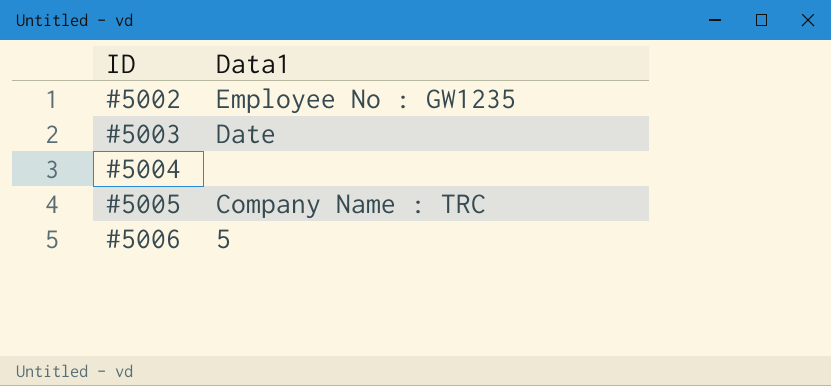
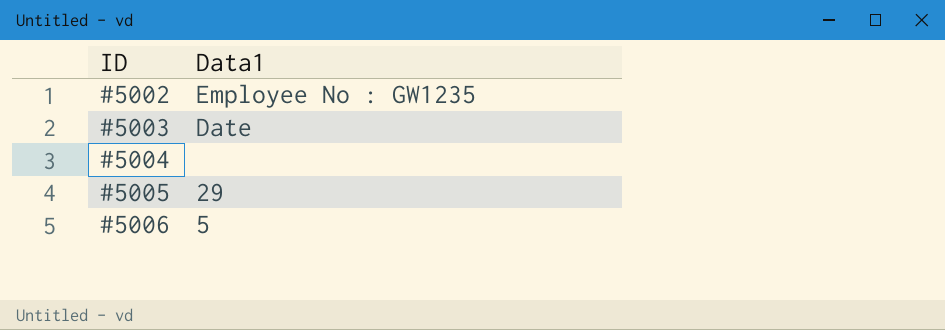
#5005 | Data1: Company Name : TRC -> 29

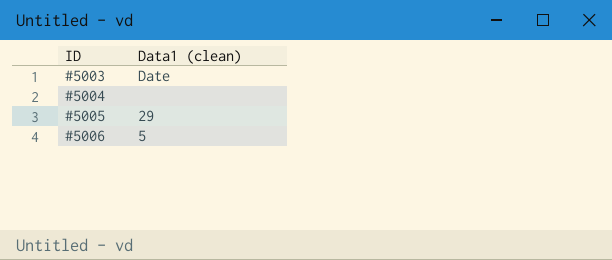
column name: Data1 -> Data1 (clean)
row #5002: Employee No : GW1235 -> none

